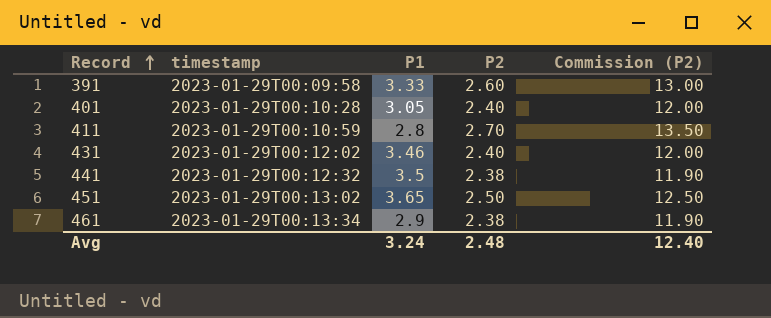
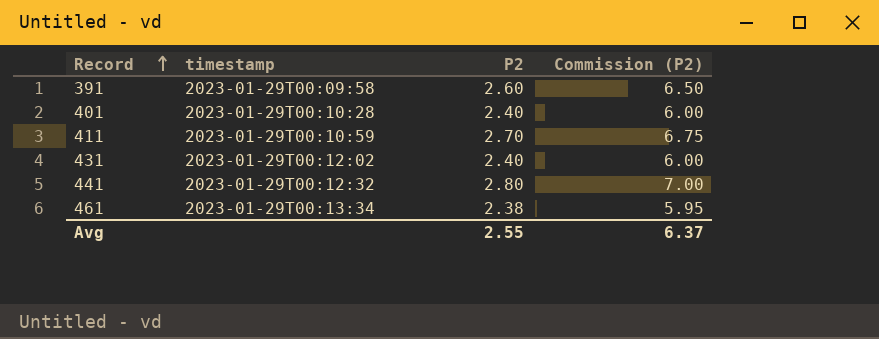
column P1 | position: 3 -> none
column Commission (P2) | formula: [P2] * 5 -> [P2] * 2.5
row 451: 2023-01-29T00:13:02 | 3.65 | 2.50 | 12.50 -> none
441 | P2: 2.38 -> 2.80
Avg | P2: 2.48 -> 2.55
Avg | Commission (P2): 12.40 -> 6.37

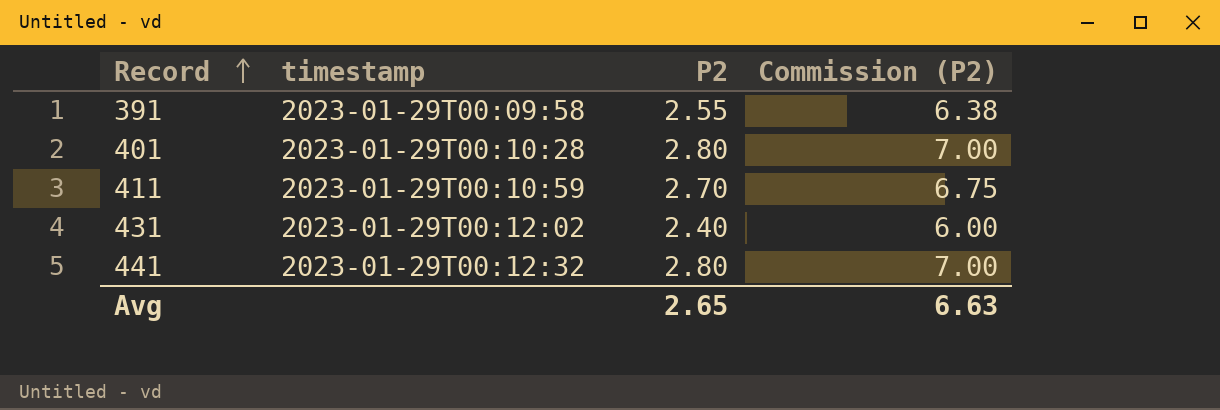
row 461: 2023-01-29T00:13:34 | 2.38 | 5.95 -> none
391 | P2: 2.60 -> 2.55
391 | Commission (P2): 6.50 -> 6.38
401 | P2: 2.40 -> 2.80
401 | Commission (P2): 6.00 -> 7.00
Avg | P2: 2.55 -> 2.65
Avg | Commission (P2): 6.37 -> 6.63

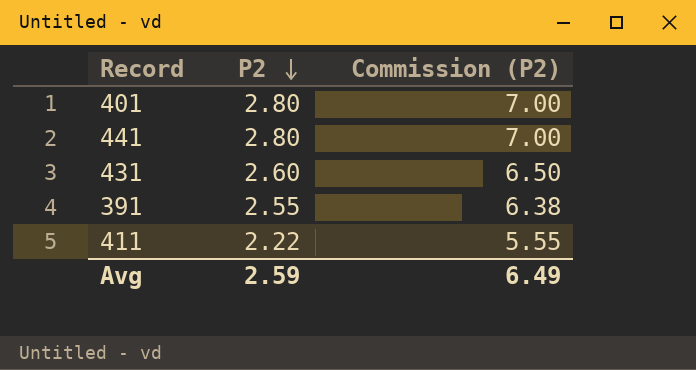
row order: Record ascending -> P2 descending
column timestamp | position: 2 -> none
431 | P2: 2.40 -> 2.60
431 | Commission (P2): 6.00 -> 6.50
411 | P2: 2.70 -> 2.22
411 | Commission (P2): 6.75 -> 5.55
Avg | P2: 2.65 -> 2.59
Avg | Commission (P2): 6.63 -> 6.49

